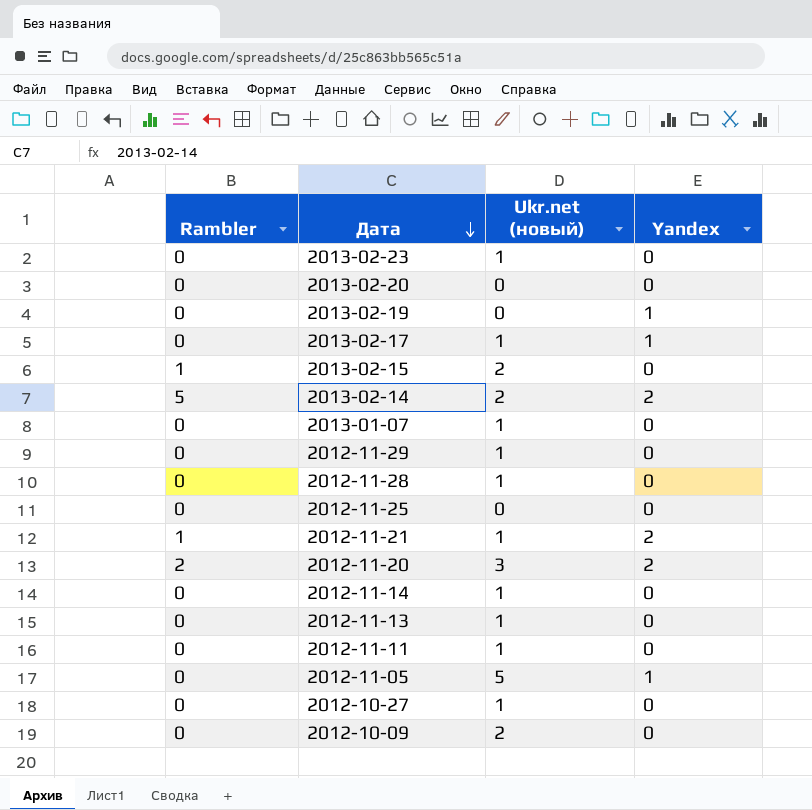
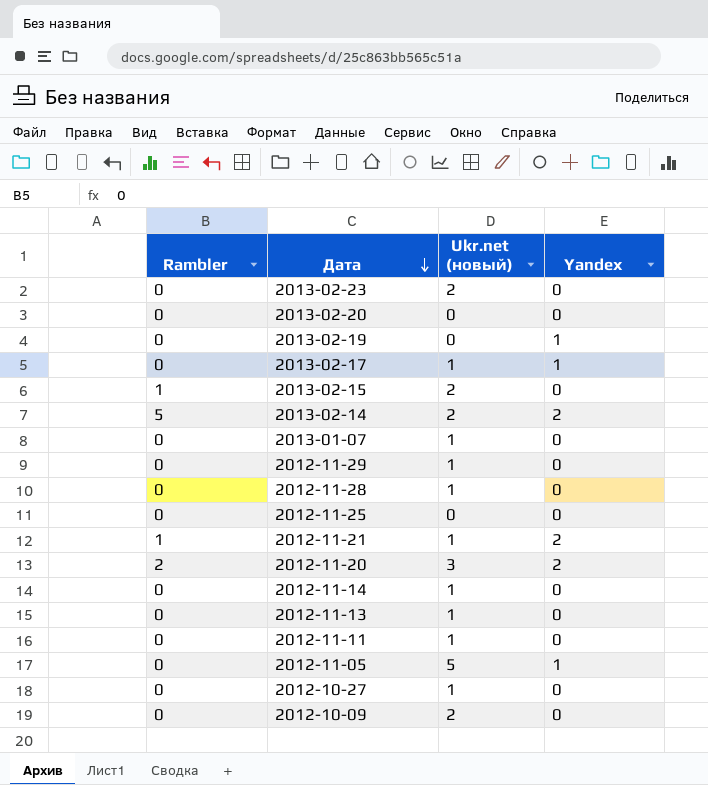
2013-02-23 | Ukr.net (новый): 1 -> 2

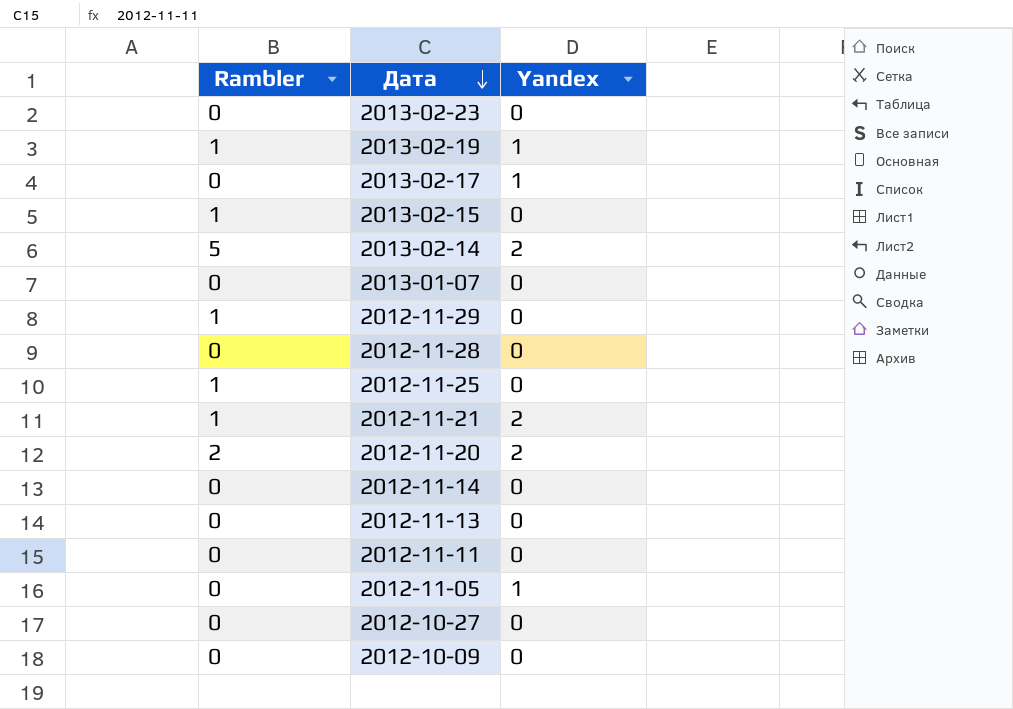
column Ukr.net (новый) | position: 3 -> none
row 2013-02-20: 0 | 0 | 0 -> none
2013-02-19 | Rambler: 0 -> 1
2012-11-29 | Rambler: 0 -> 1
2012-11-25 | Rambler: 0 -> 1

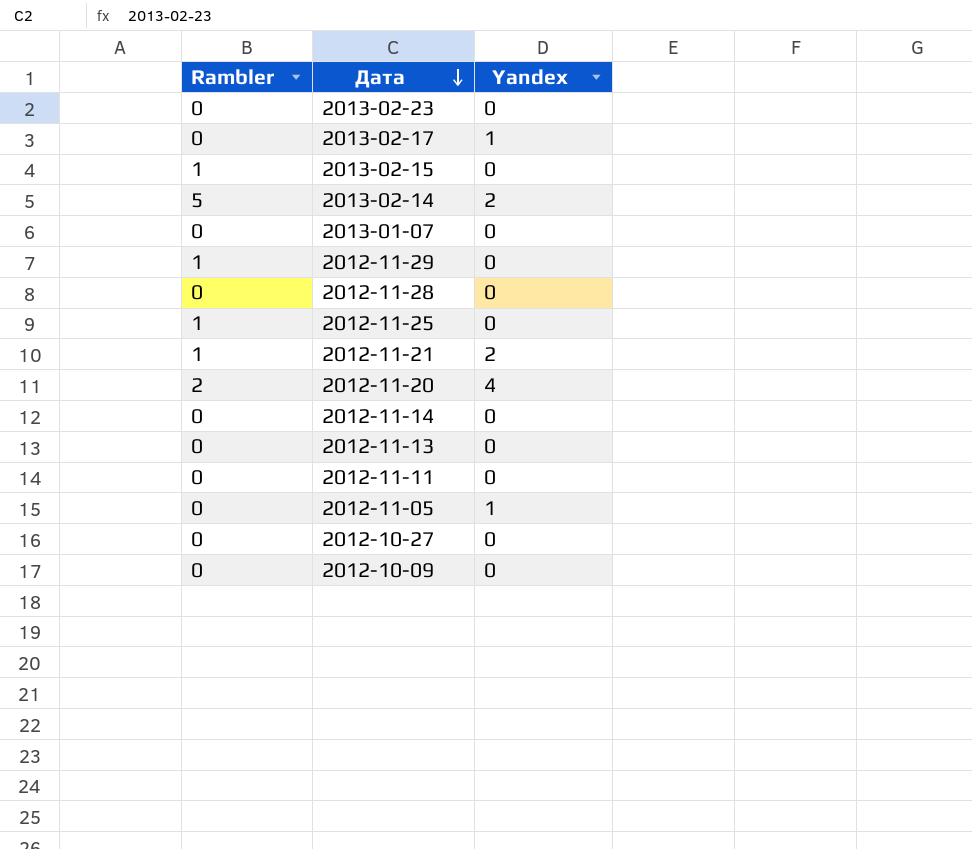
row 2013-02-19: 1 | 1 -> none
2012-11-20 | Yandex: 2 -> 4

